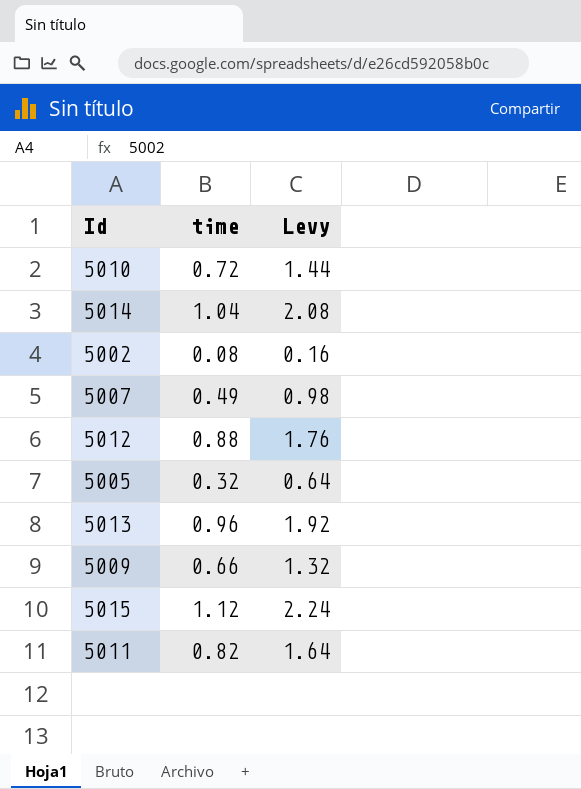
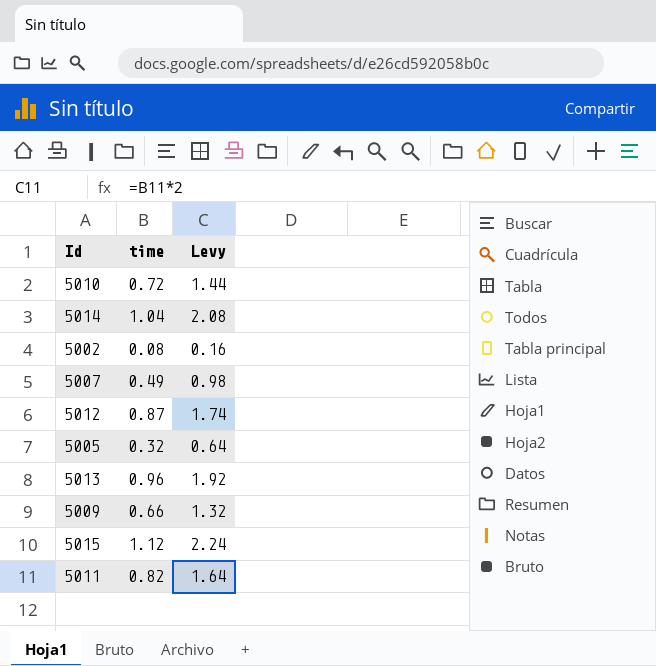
5012 | time: 0.88 -> 0.87
5012 | Levy: 1.76 -> 1.74

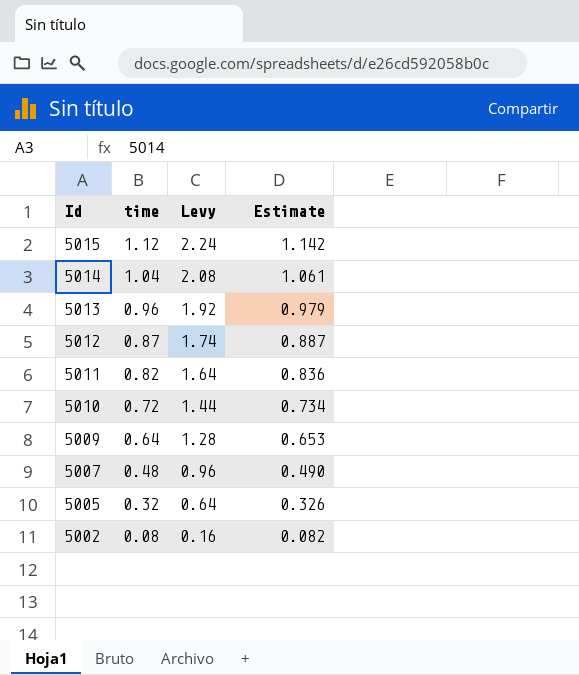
row order: none -> Id descending
column Estimate | formula: none -> [time] * 1.02
5009 | time: 0.66 -> 0.64
5009 | Levy: 1.32 -> 1.28
5007 | time: 0.49 -> 0.48
5007 | Levy: 0.98 -> 0.96

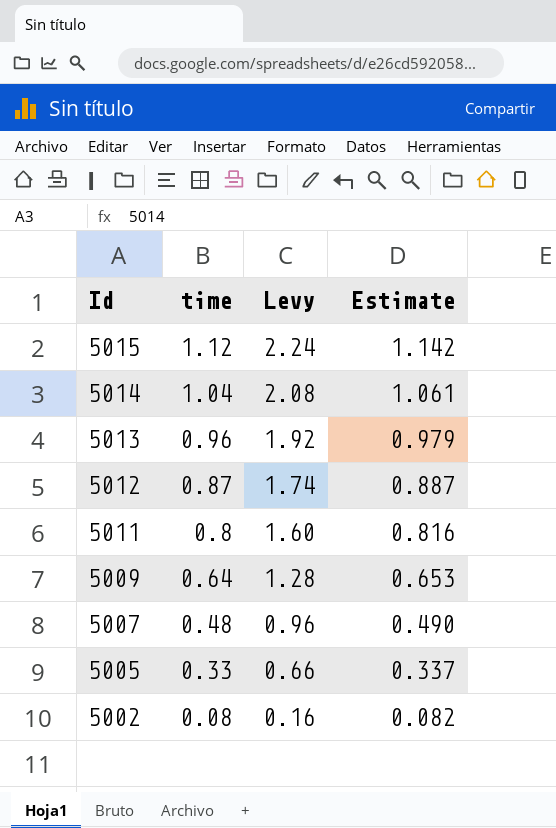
row 5010: 0.72 | 1.44 | 0.734 -> none
5011 | time: 0.82 -> 0.8
5011 | Levy: 1.64 -> 1.60
5011 | Estimate: 0.836 -> 0.816
5005 | time: 0.32 -> 0.33
5005 | Levy: 0.64 -> 0.66
5005 | Estimate: 0.326 -> 0.337

